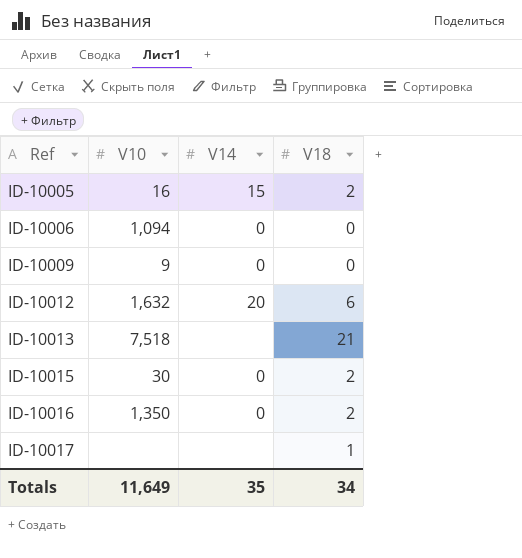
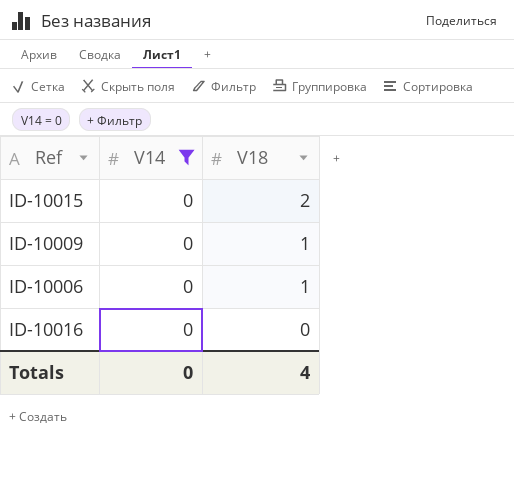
filter: none -> V14 = 0
row order: Ref ascending -> V18 descending
column V10 | position: 2 -> none
ID-10009 | V18: 0 -> 1
ID-10006 | V18: 0 -> 1
ID-10016 | V18: 2 -> 0
Totals | V14: 35 -> 0
Totals | V18: 34 -> 4

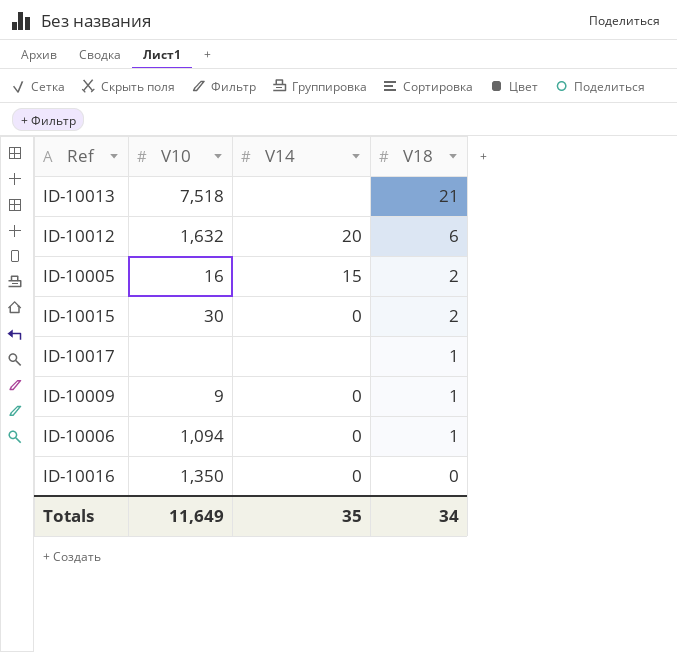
filter: V14 = 0 -> none
column V10 | position: none -> 2
Totals | V14: 0 -> 35
Totals | V18: 4 -> 34

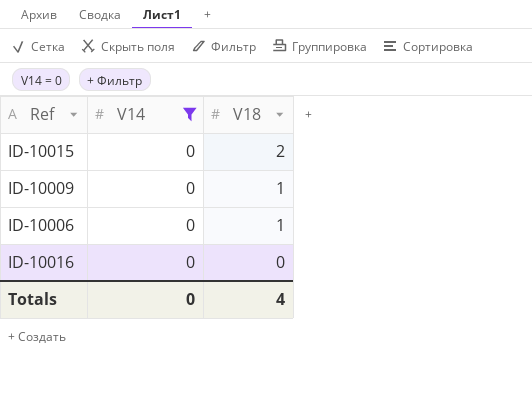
filter: none -> V14 = 0
column V10 | position: 2 -> none
Totals | V14: 35 -> 0
Totals | V18: 34 -> 4

